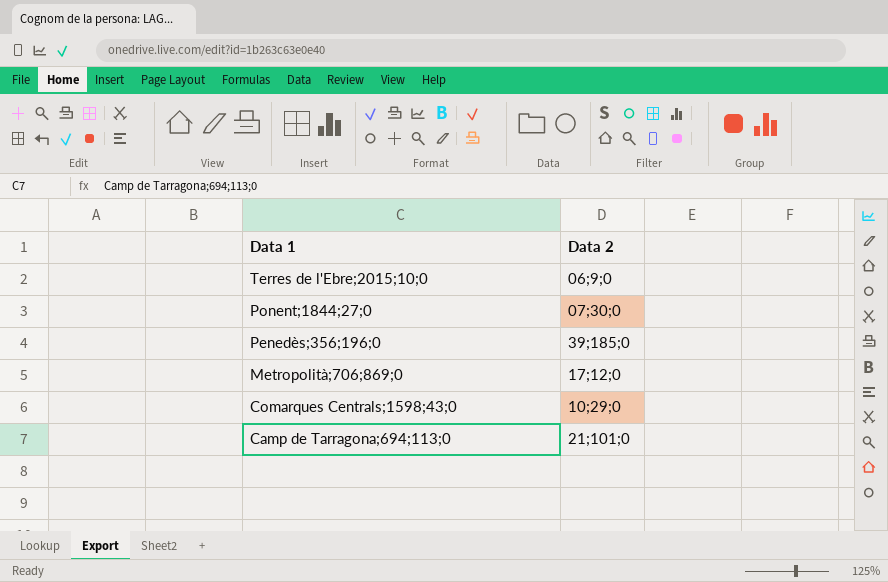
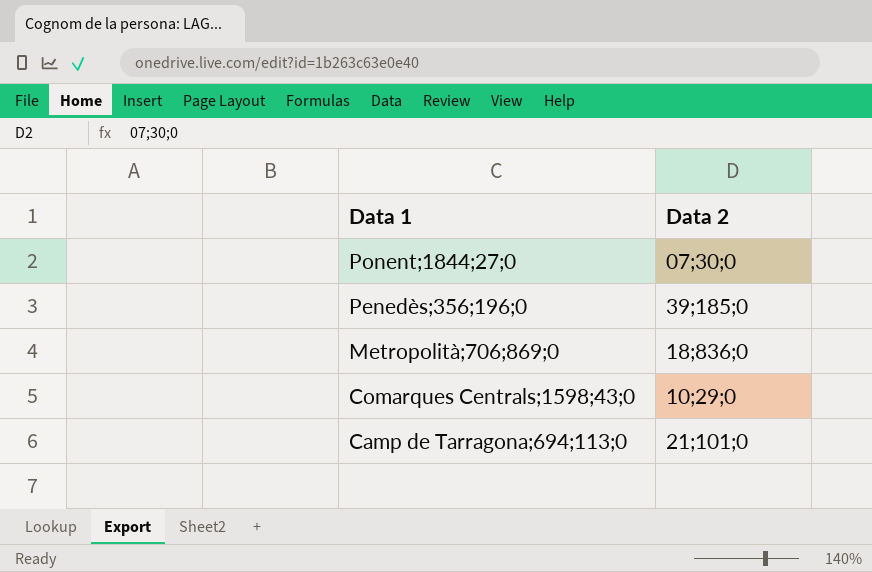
row Terres de l'Ebre;2015;10;0: 06;9;0 -> none
Metropolità;706;869;0 | Data 2: 17;12;0 -> 18;836;0

